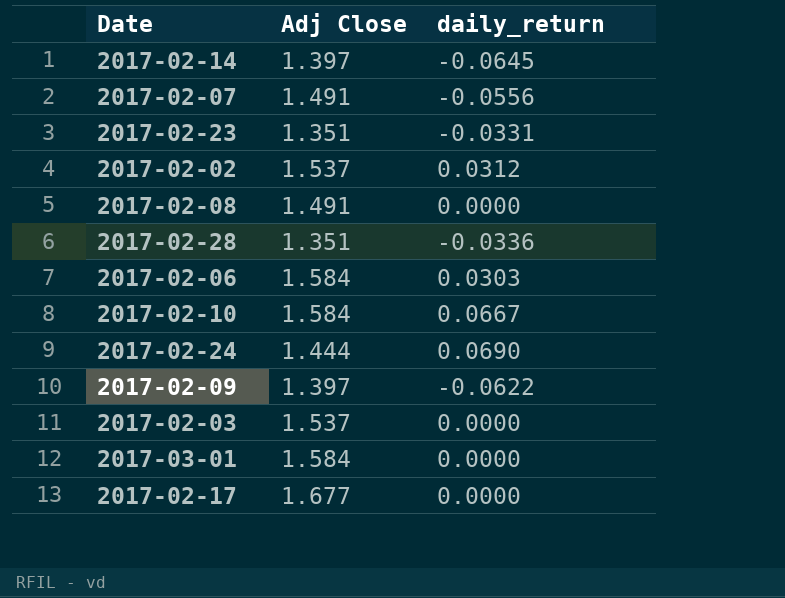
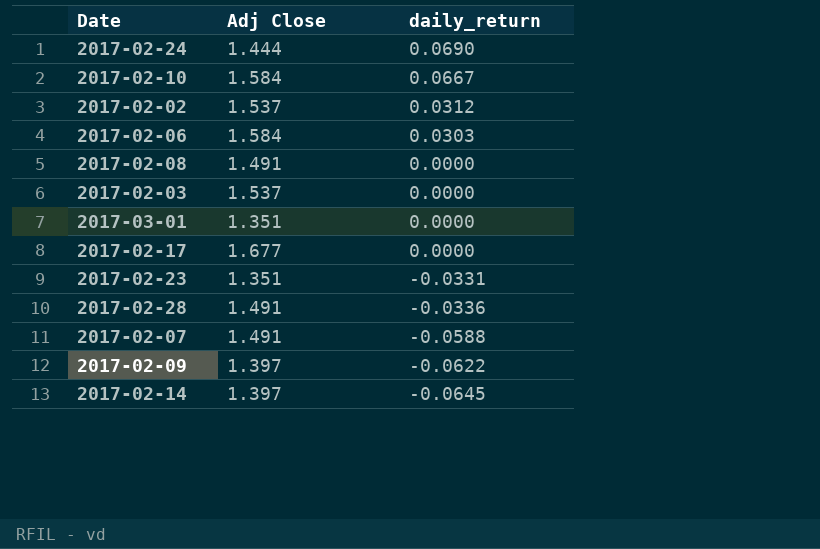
row order: none -> daily_return descending
2017-03-01 | Adj Close: 1.584 -> 1.351
2017-02-28 | Adj Close: 1.351 -> 1.491
2017-02-07 | daily_return: -0.0556 -> -0.0588

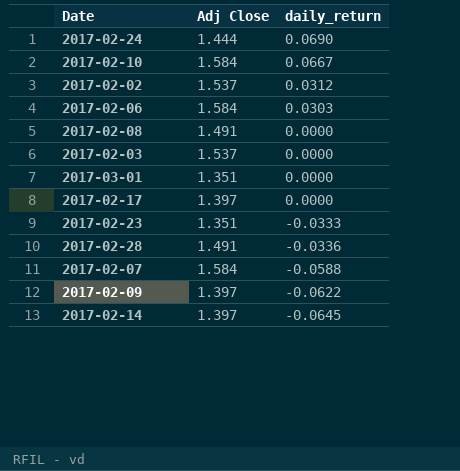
2017-02-17 | Adj Close: 1.677 -> 1.397
2017-02-23 | daily_return: -0.0331 -> -0.0333
2017-02-07 | Adj Close: 1.491 -> 1.584

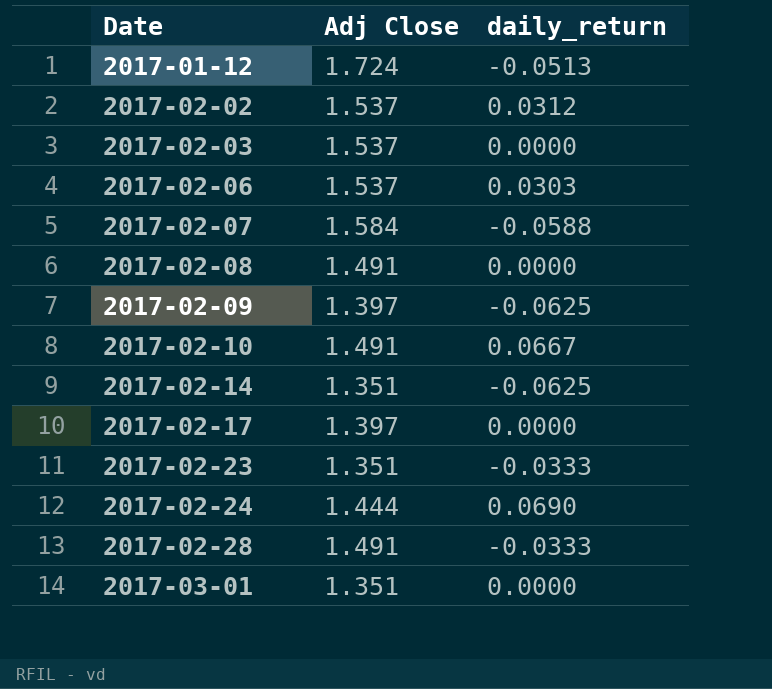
row order: daily_return descending -> Date ascending
row 2017-01-12: none -> 1.724 | -0.0513
2017-02-06 | Adj Close: 1.584 -> 1.537
2017-02-09 | daily_return: -0.0622 -> -0.0625
2017-02-10 | Adj Close: 1.584 -> 1.491
2017-02-14 | Adj Close: 1.397 -> 1.351
2017-02-14 | daily_return: -0.0645 -> -0.0625
2017-02-28 | daily_return: -0.0336 -> -0.0333

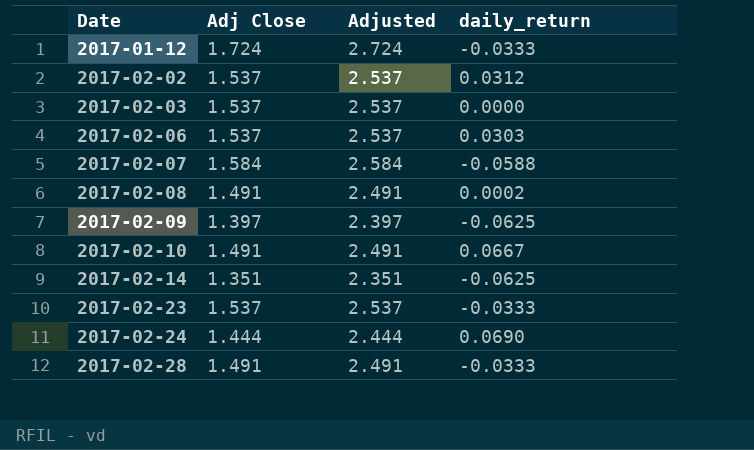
column Adjusted | formula: none -> [Adj Close] + 1
row 2017-02-17: 1.397 | 0.0000 -> none
row 2017-03-01: 1.351 | 0.0000 -> none
2017-01-12 | daily_return: -0.0513 -> -0.0333
2017-02-08 | daily_return: 0.0000 -> 0.0002
2017-02-23 | Adj Close: 1.351 -> 1.537

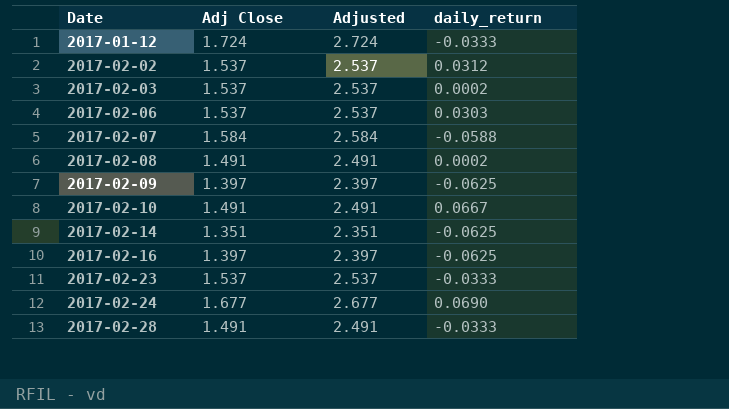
2017-02-03 | daily_return: 0.0000 -> 0.0002
row 2017-02-16: none -> 1.397 | 2.397 | -0.0625
2017-02-24 | Adj Close: 1.444 -> 1.677
2017-02-24 | Adjusted: 2.444 -> 2.677

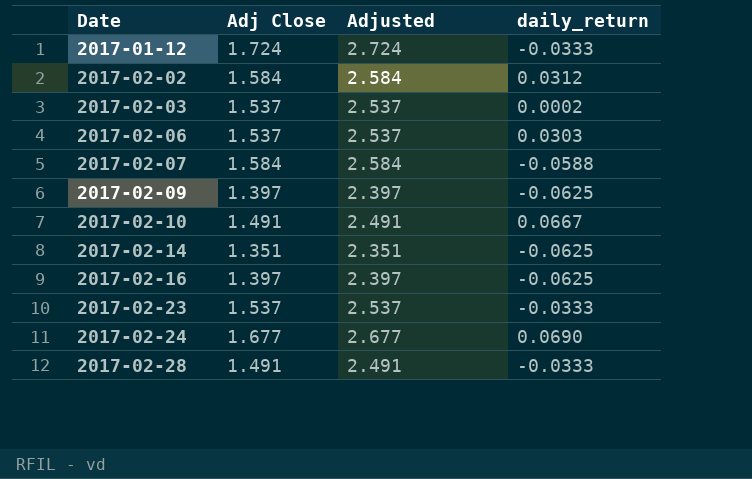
row 2017-02-08: 1.491 | 2.491 | 0.0002 -> none
2017-02-02 | Adj Close: 1.537 -> 1.584
2017-02-02 | Adjusted: 2.537 -> 2.584

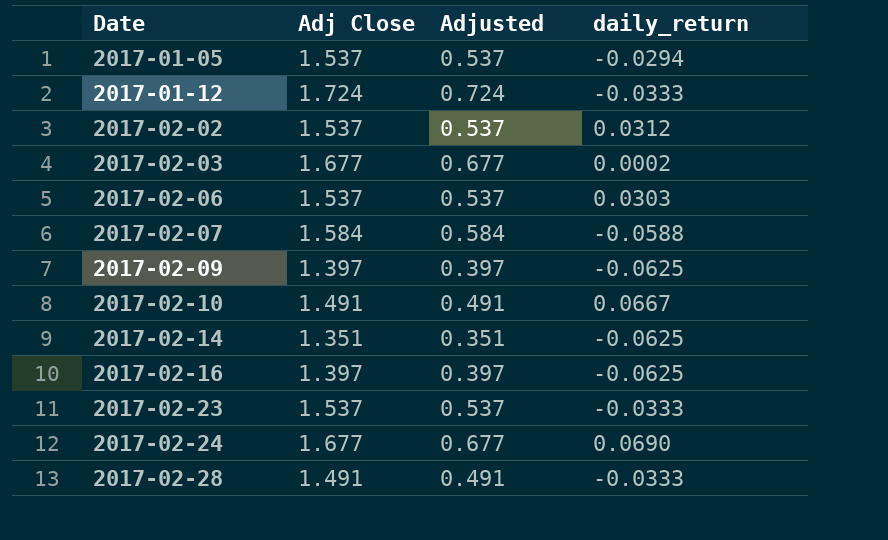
column Adjusted | formula: [Adj Close] + 1 -> [Adj Close] - 1
row 2017-01-05: none -> 1.537 | 0.537 | -0.0294
2017-02-02 | Adj Close: 1.584 -> 1.537
2017-02-03 | Adj Close: 1.537 -> 1.677

